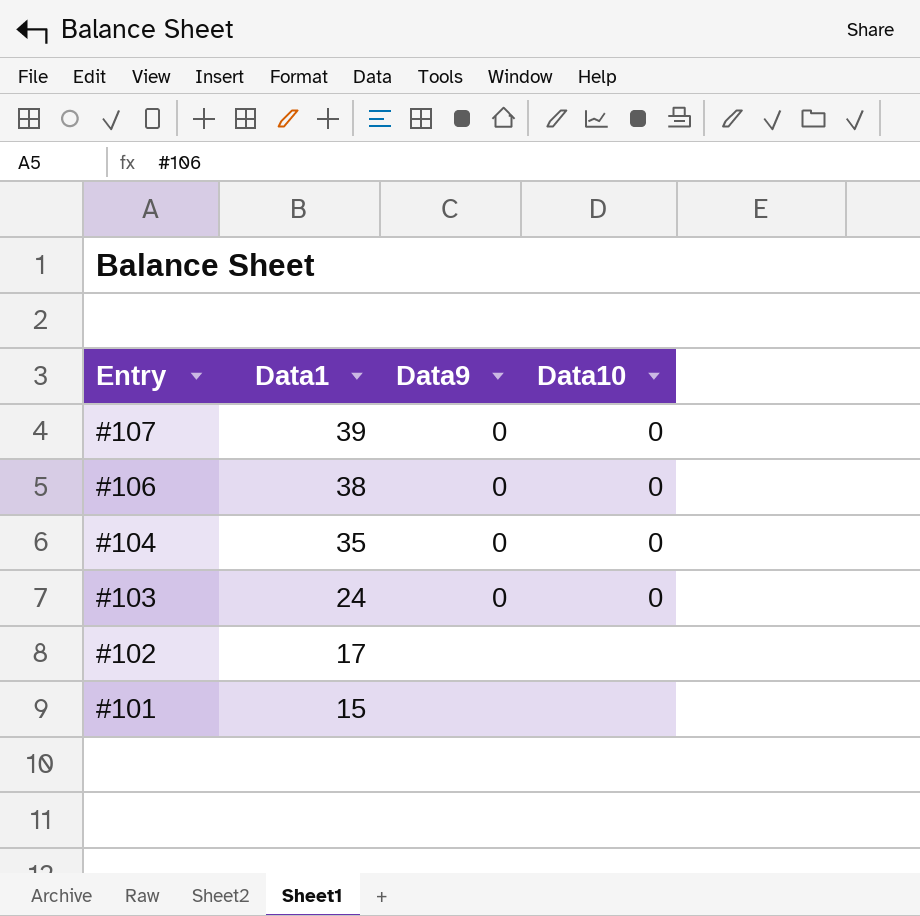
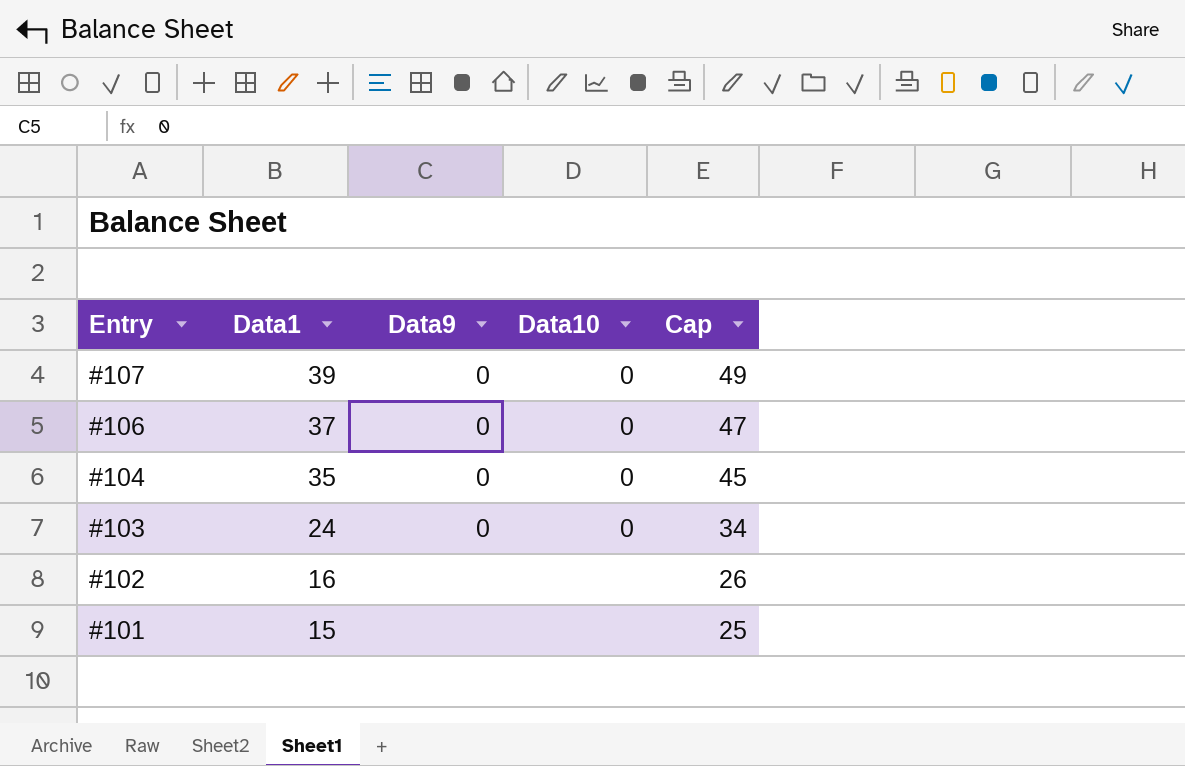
column Cap | formula: none -> [Data1] + 10
#106 | Data1: 38 -> 37
#102 | Data1: 17 -> 16

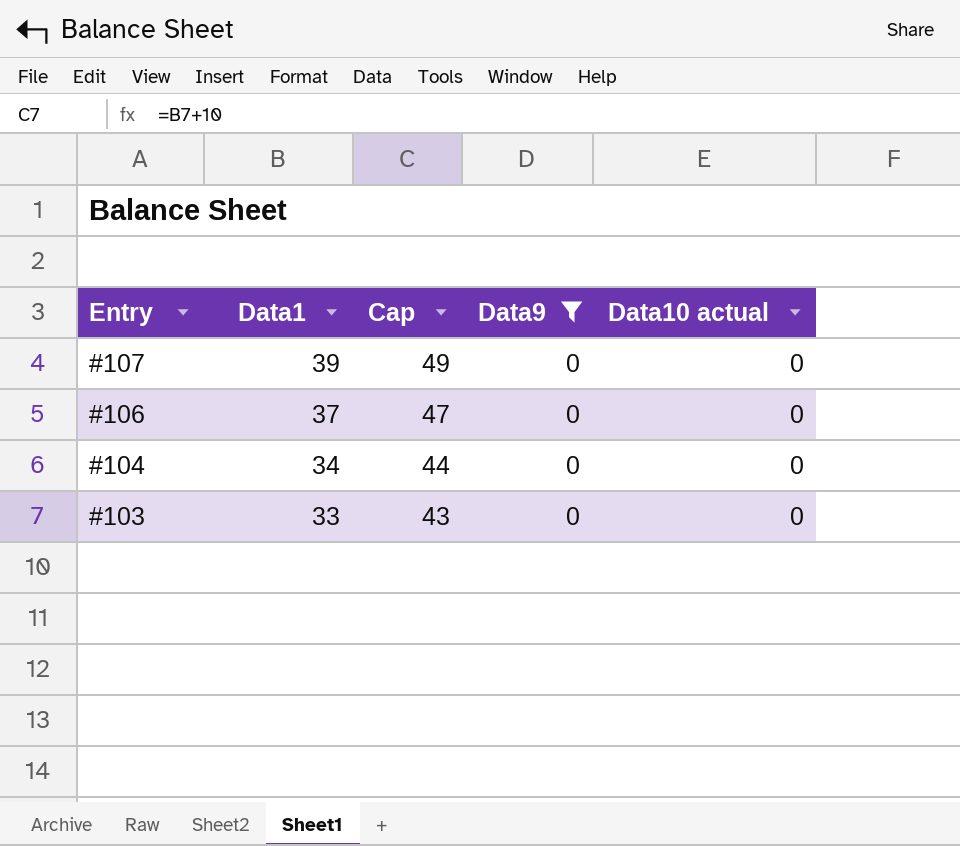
filter: none -> Data9 = 0
column Cap | position: 5 -> 3
column name: Data10 -> Data10 actual
#104 | Data1: 35 -> 34
#104 | Cap: 45 -> 44
#103 | Data1: 24 -> 33
#103 | Cap: 34 -> 43

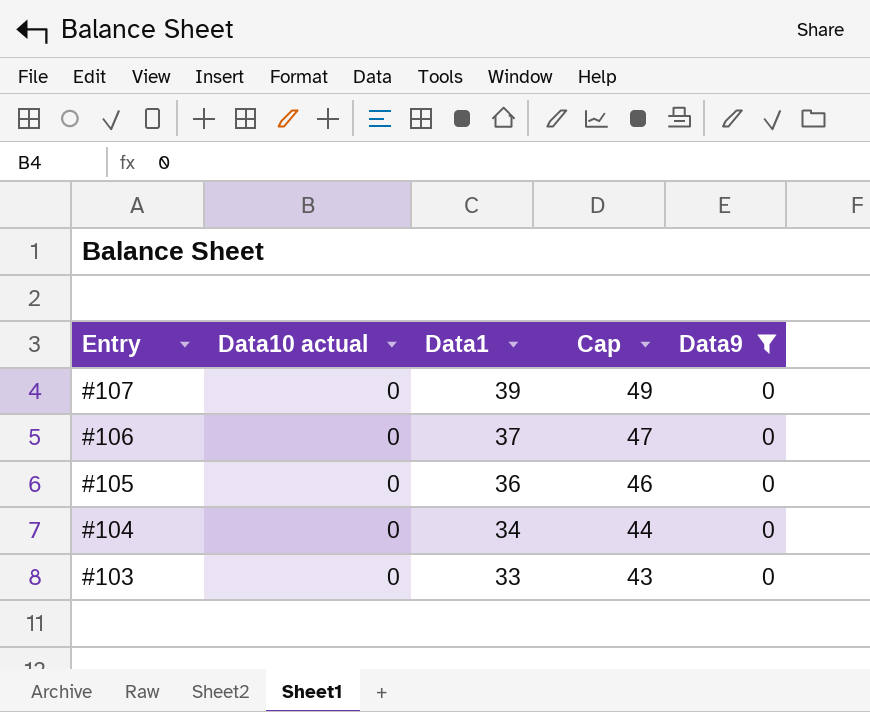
column Data10 actual | position: 5 -> 2
row #105: none -> 0 | 36 | 46 | 0

